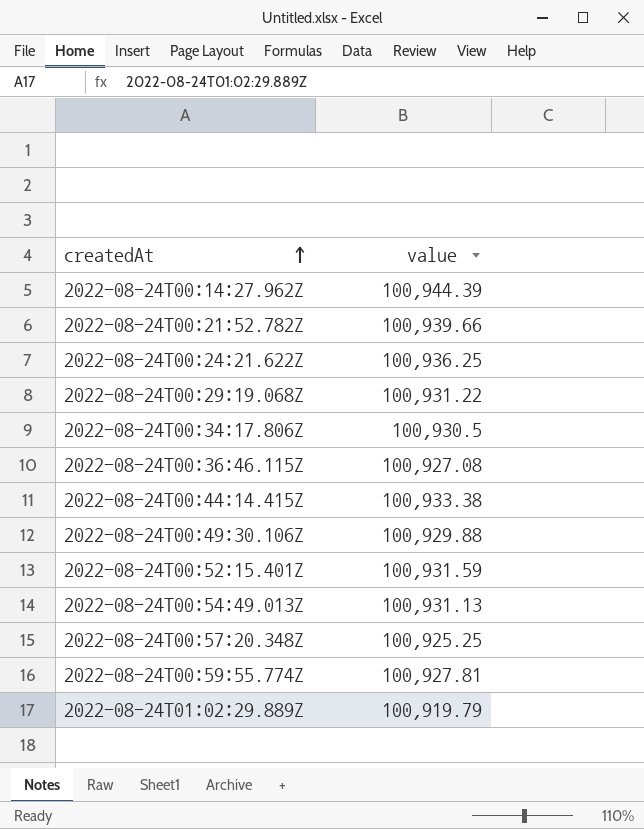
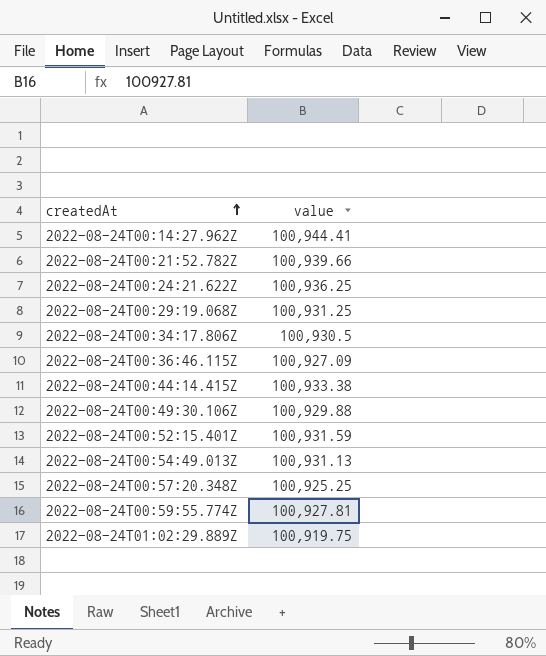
2022-08-24T00:14:27.962Z | value: 100,944.39 -> 100,944.41
2022-08-24T00:29:19.068Z | value: 100,931.22 -> 100,931.25
2022-08-24T00:36:46.115Z | value: 100,927.08 -> 100,927.09
2022-08-24T01:02:29.889Z | value: 100,919.79 -> 100,919.75

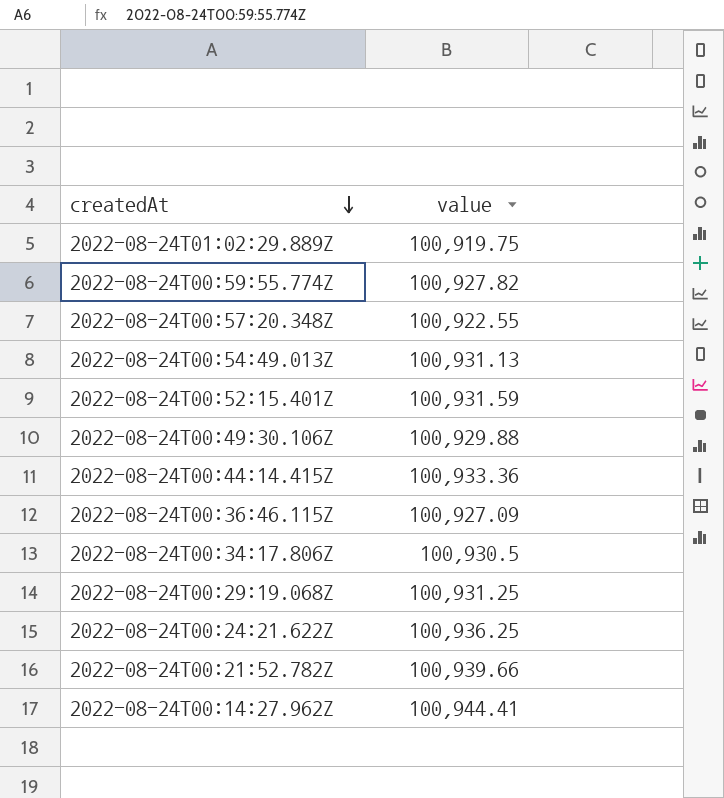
row order: createdAt ascending -> createdAt descending
2022-08-24T00:59:55.774Z | value: 100,927.81 -> 100,927.82
2022-08-24T00:57:20.348Z | value: 100,925.25 -> 100,922.55
2022-08-24T00:44:14.415Z | value: 100,933.38 -> 100,933.36

